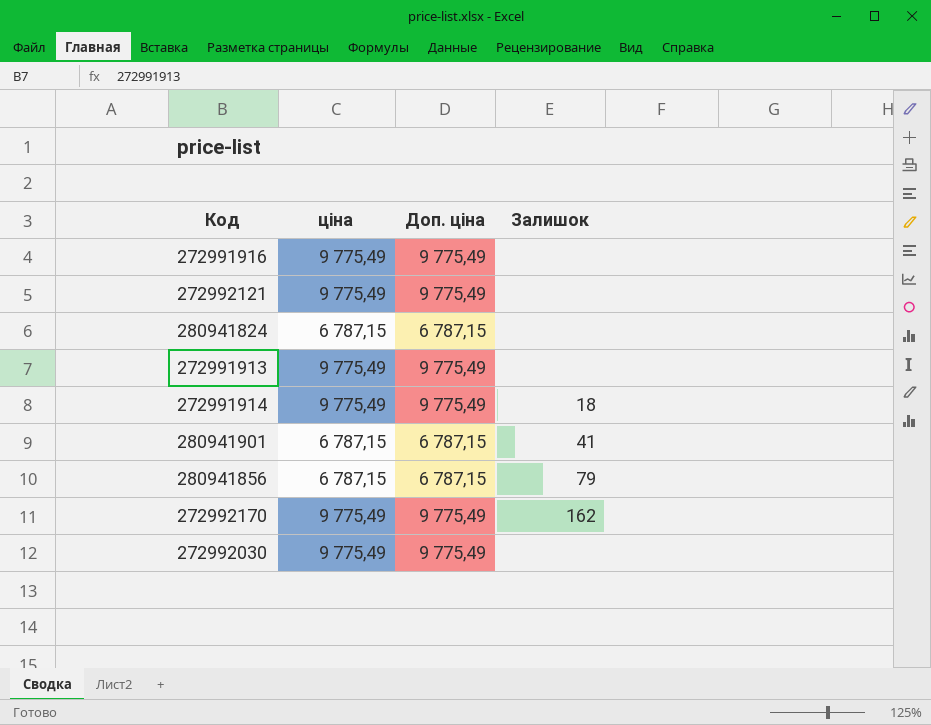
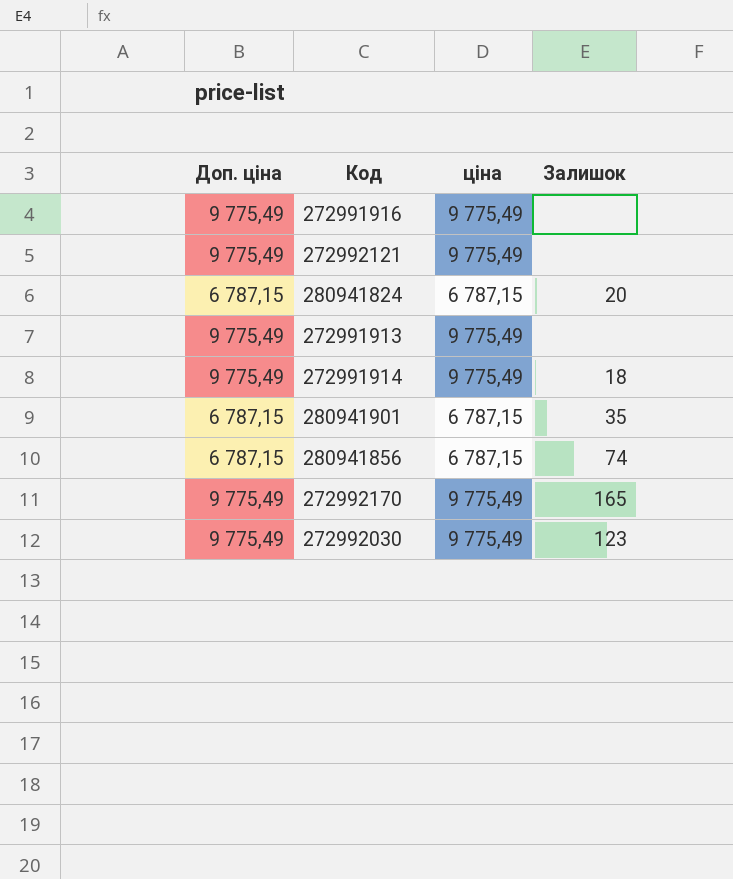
column Доп. ціна | position: 3 -> 1
280941824 | Залишок: none -> 20
280941901 | Залишок: 41 -> 35
280941856 | Залишок: 79 -> 74
272992170 | Залишок: 162 -> 165
272992030 | Залишок: none -> 123

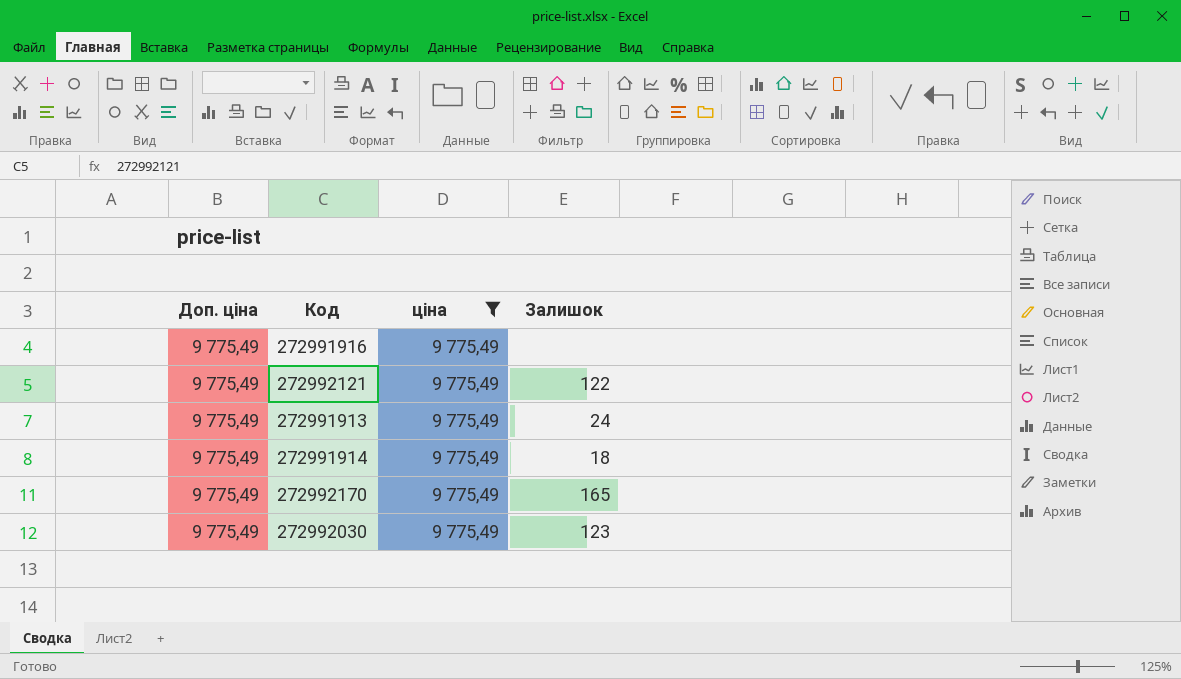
filter: none -> ціна = 9 775,49
272992121 | Залишок: none -> 122
272991913 | Залишок: none -> 24

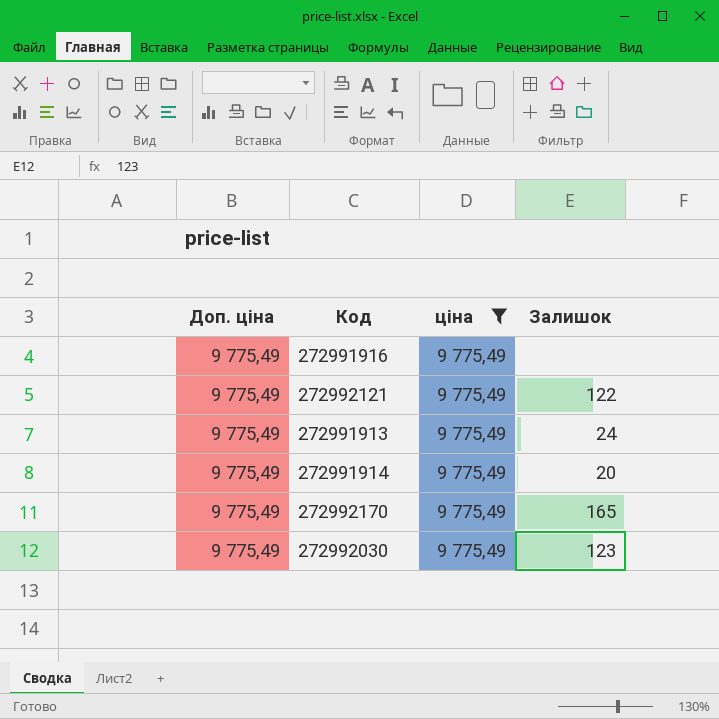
272991914 | Залишок: 18 -> 20

